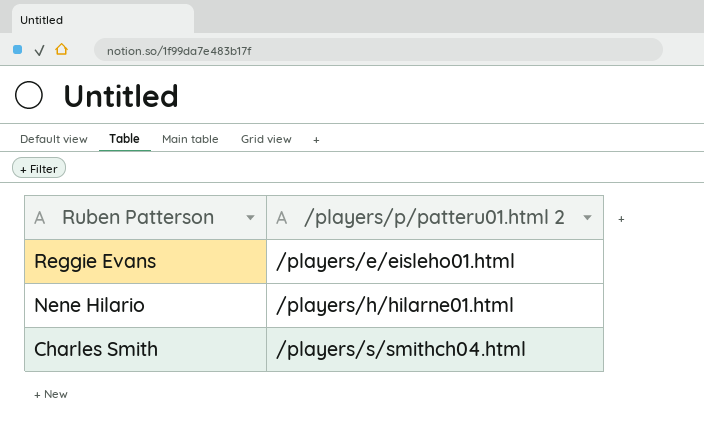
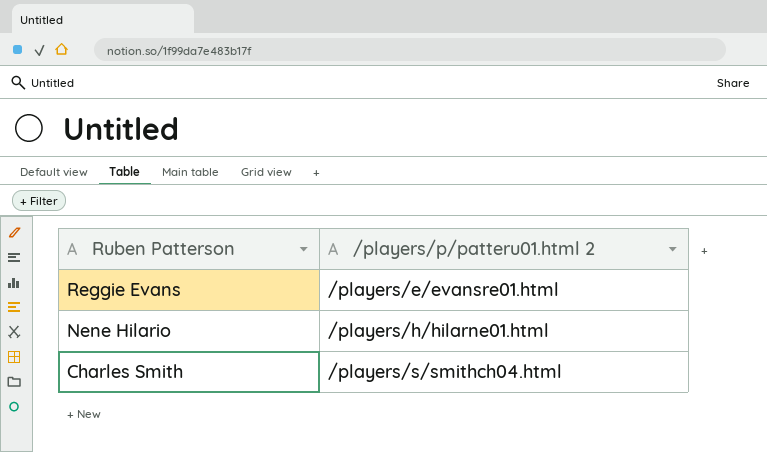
Reggie Evans | /players/p/patteru01.html 2: /players/e/eisleho01.html -> /players/e/evansre01.html

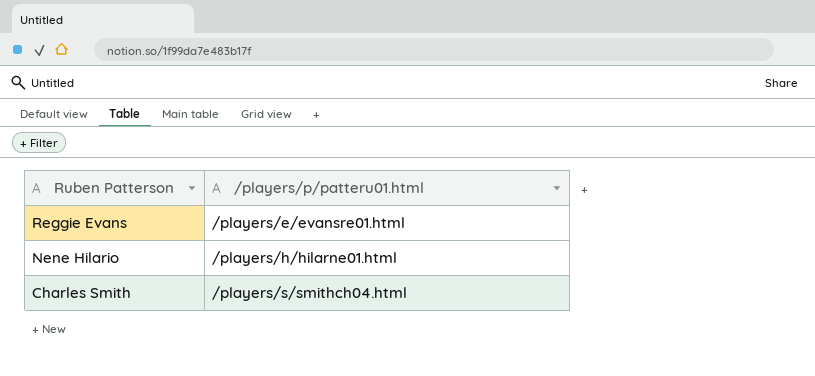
column name: /players/p/patteru01.html 2 -> /players/p/patteru01.html

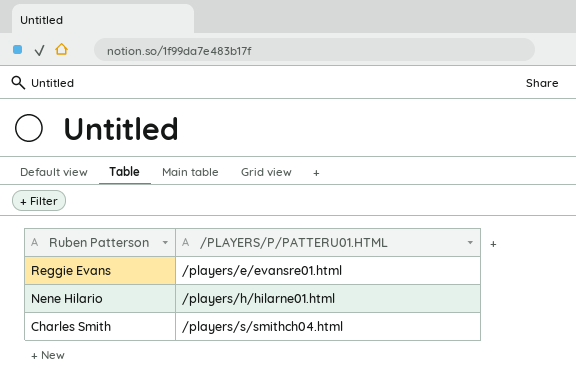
column name: /players/p/patteru01.html -> /PLAYERS/P/PATTERU01.HTML

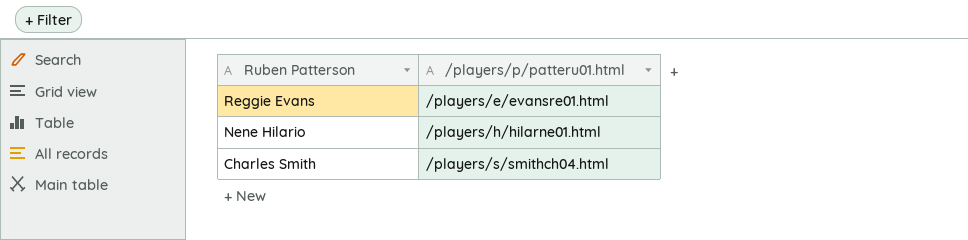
column name: /PLAYERS/P/PATTERU01.HTML -> /players/p/patteru01.html

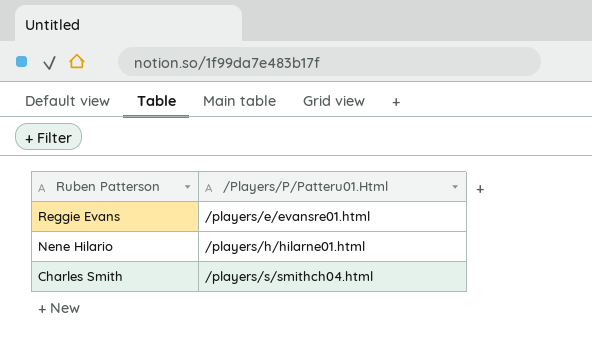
column name: /players/p/patteru01.html -> /Players/P/Patteru01.Html

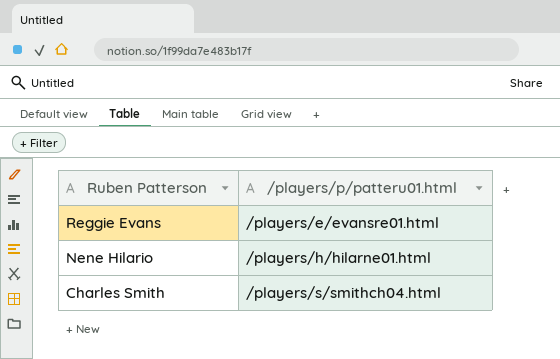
column name: /Players/P/Patteru01.Html -> /players/p/patteru01.html

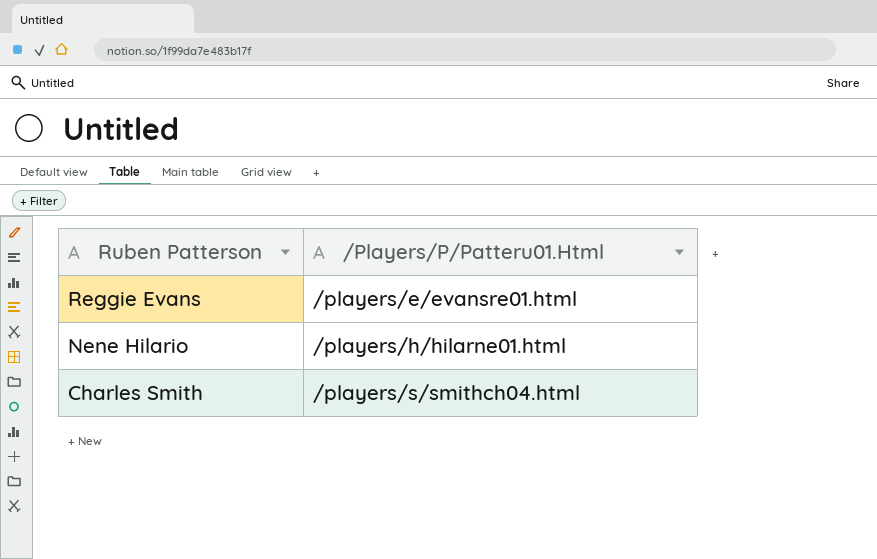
column name: /players/p/patteru01.html -> /Players/P/Patteru01.Html

